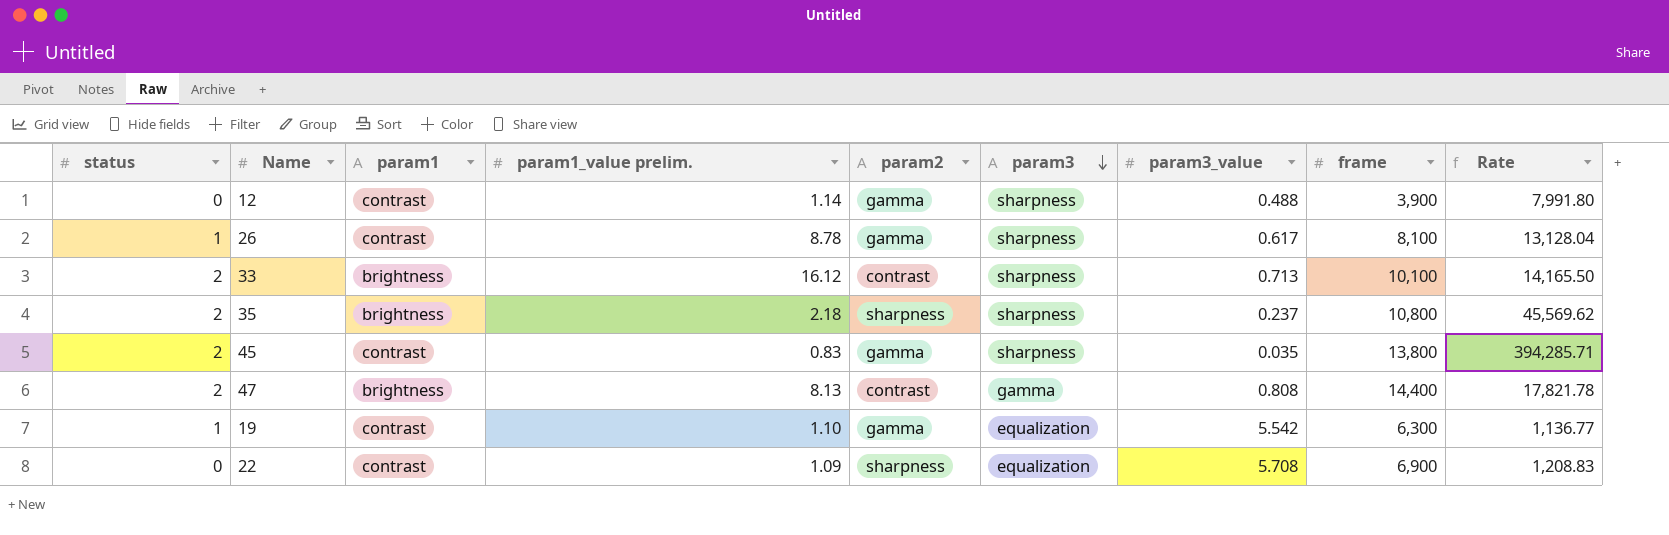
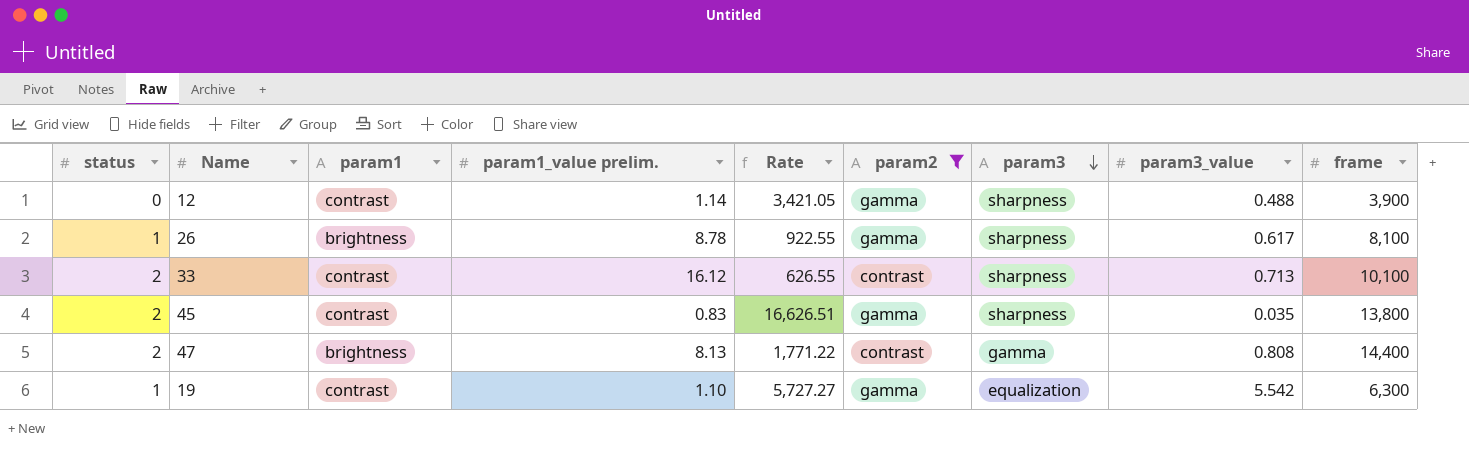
filter: none -> param2 != sharpness
column Rate | formula: [frame] / [param3_value] -> [frame] / [param1_value prelim.]
column Rate | position: 9 -> 5
26 | param1: contrast -> brightness
33 | param1: brightness -> contrast

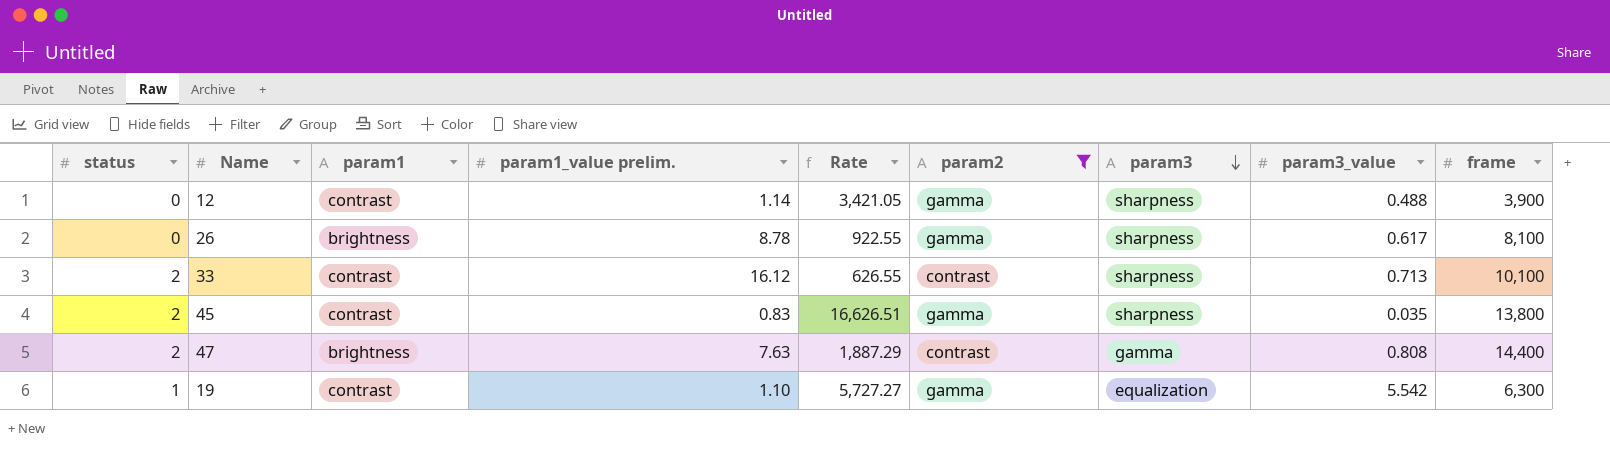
26 | status: 1 -> 0
47 | param1_value prelim.: 8.13 -> 7.63
47 | Rate: 1,771.22 -> 1,887.29

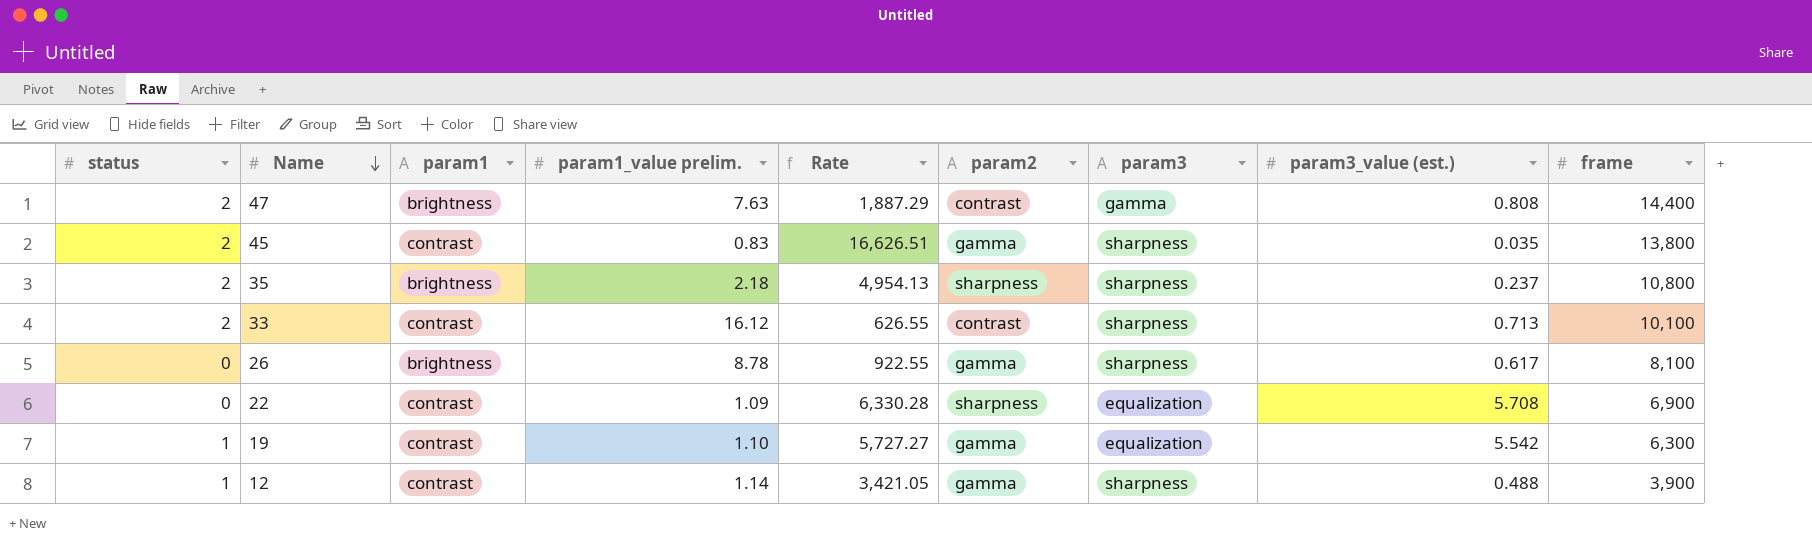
filter: param2 != sharpness -> none
row order: param3 descending -> Name descending
column name: param3_value -> param3_value (est.)
12 | status: 0 -> 1

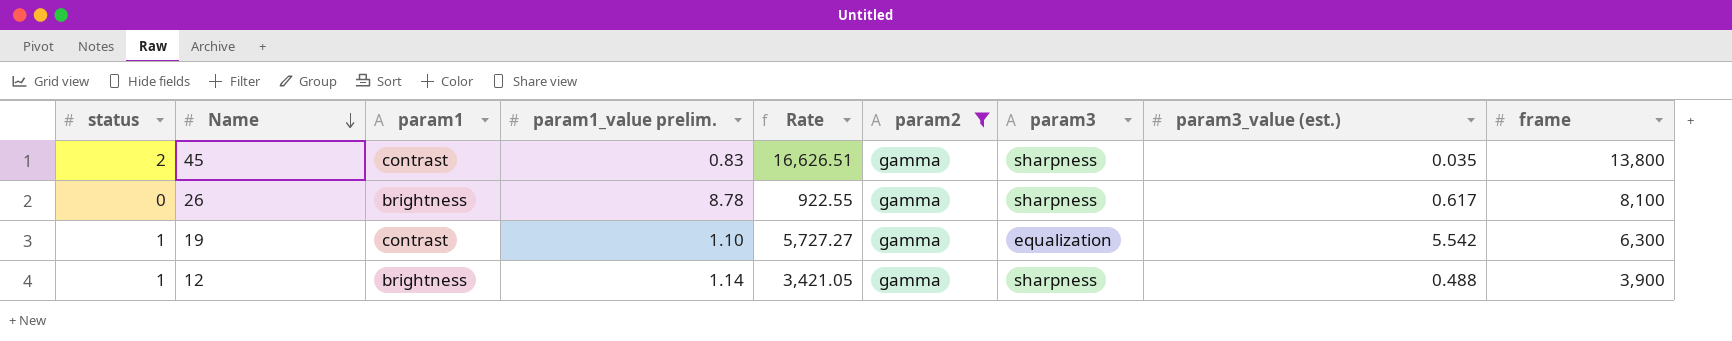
filter: none -> param2 = gamma
12 | param1: contrast -> brightness

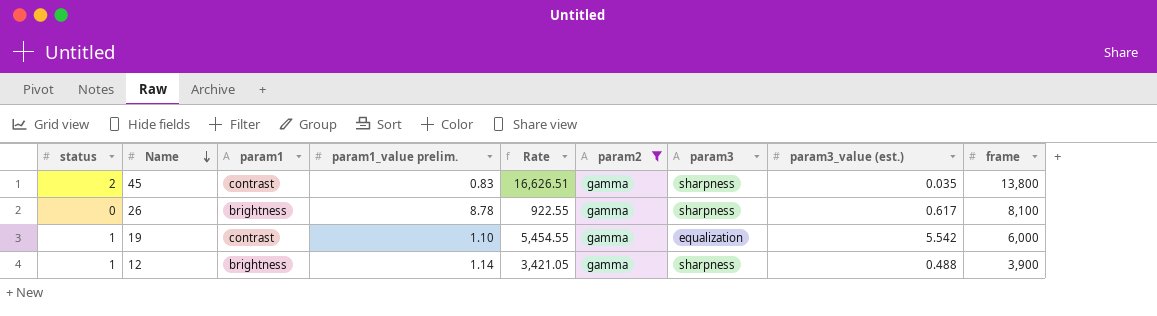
19 | Rate: 5,727.27 -> 5,454.55
19 | frame: 6,300 -> 6,000

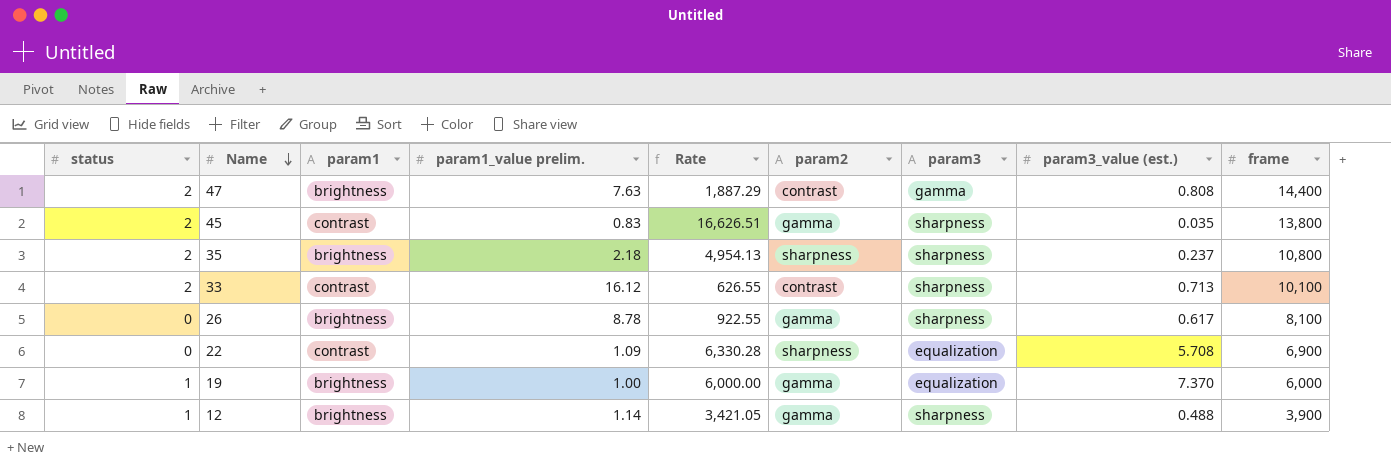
filter: param2 = gamma -> none
19 | param1: contrast -> brightness
19 | param1_value prelim.: 1.10 -> 1.00
19 | Rate: 5,454.55 -> 6,000.00
19 | param3_value (est.): 5.542 -> 7.370

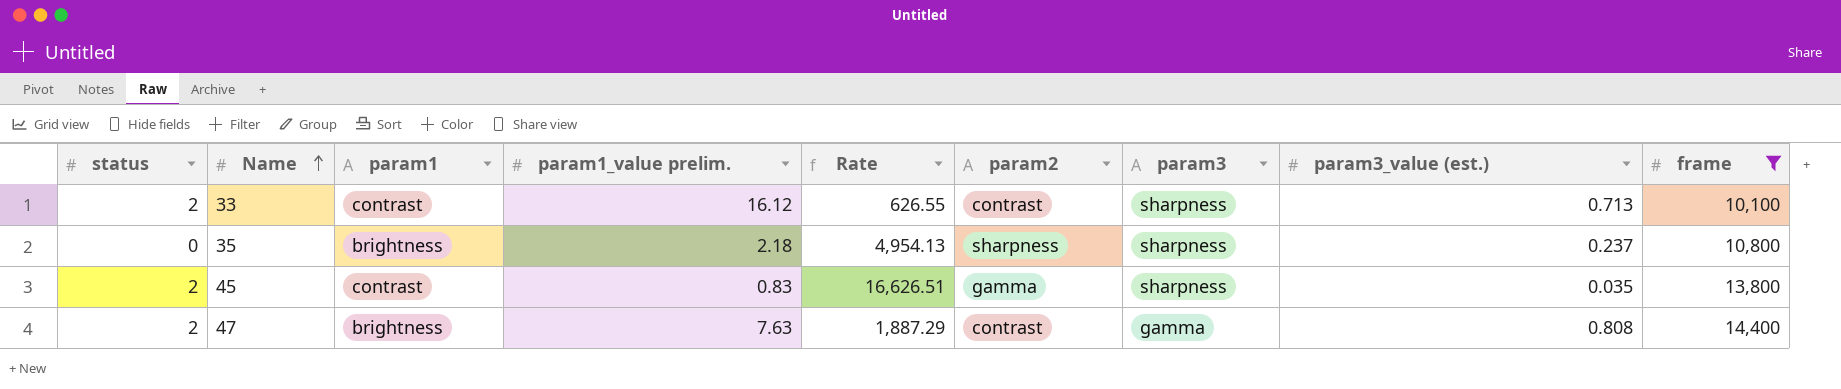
filter: none -> frame >= 10,100
row order: Name descending -> Name ascending
35 | status: 2 -> 0

